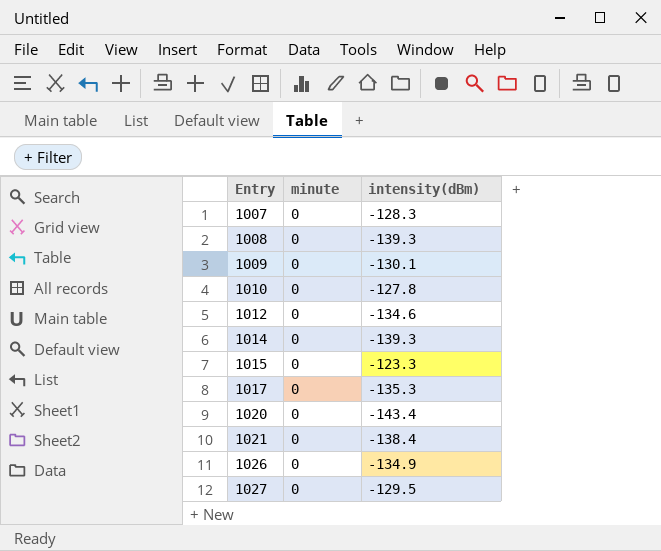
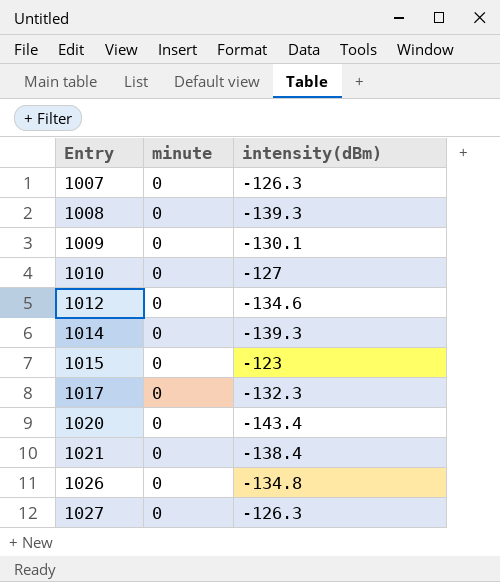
1007 | intensity(dBm): -128.3 -> -126.3
1010 | intensity(dBm): -127.8 -> -127
1015 | intensity(dBm): -123.3 -> -123
1017 | intensity(dBm): -135.3 -> -132.3
1026 | intensity(dBm): -134.9 -> -134.8
1027 | intensity(dBm): -129.5 -> -126.3

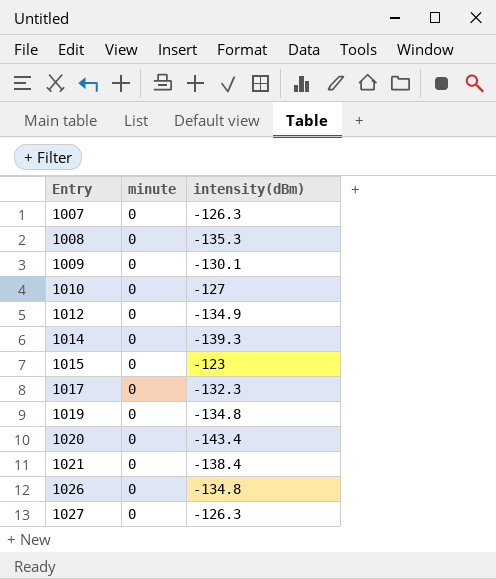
1008 | intensity(dBm): -139.3 -> -135.3
1012 | intensity(dBm): -134.6 -> -134.9
row 1019: none -> 0 | -134.8

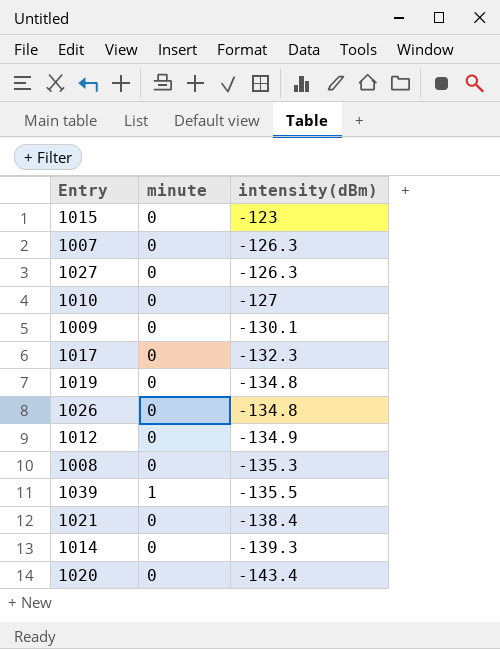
row order: Entry ascending -> intensity(dBm) descending
row 1039: none -> 1 | -135.5

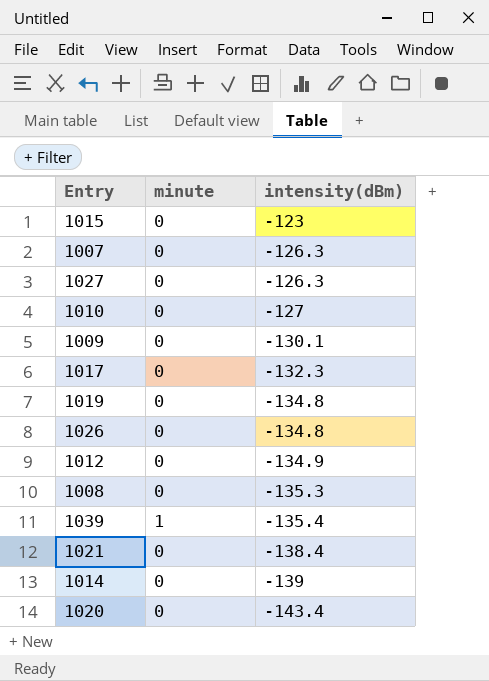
1039 | intensity(dBm): -135.5 -> -135.4
1014 | intensity(dBm): -139.3 -> -139

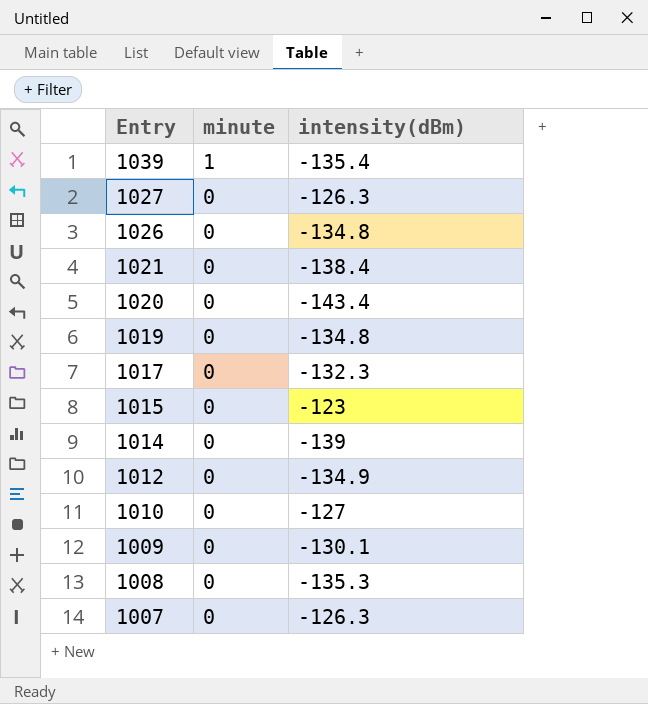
row order: intensity(dBm) descending -> Entry descending

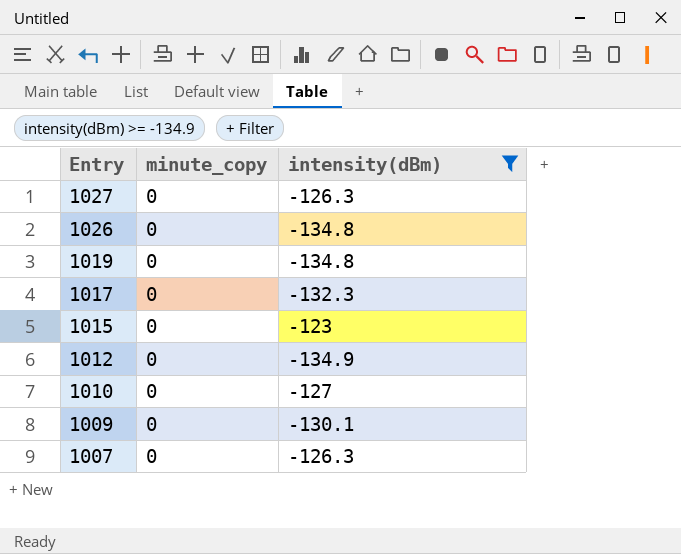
filter: none -> intensity(dBm) >= -134.9
column name: minute -> minute_copy

